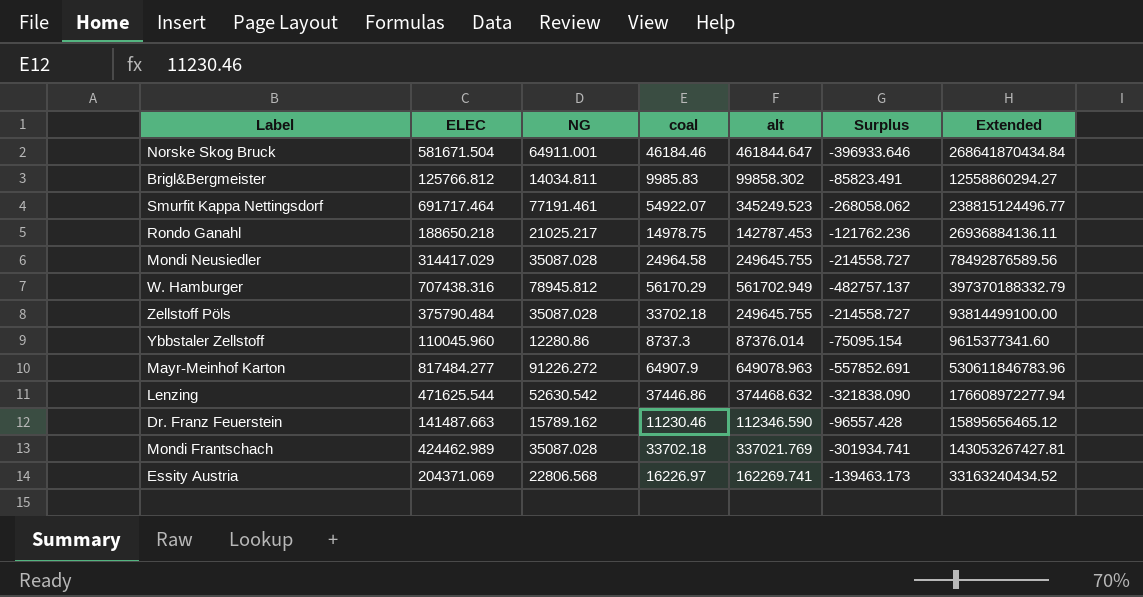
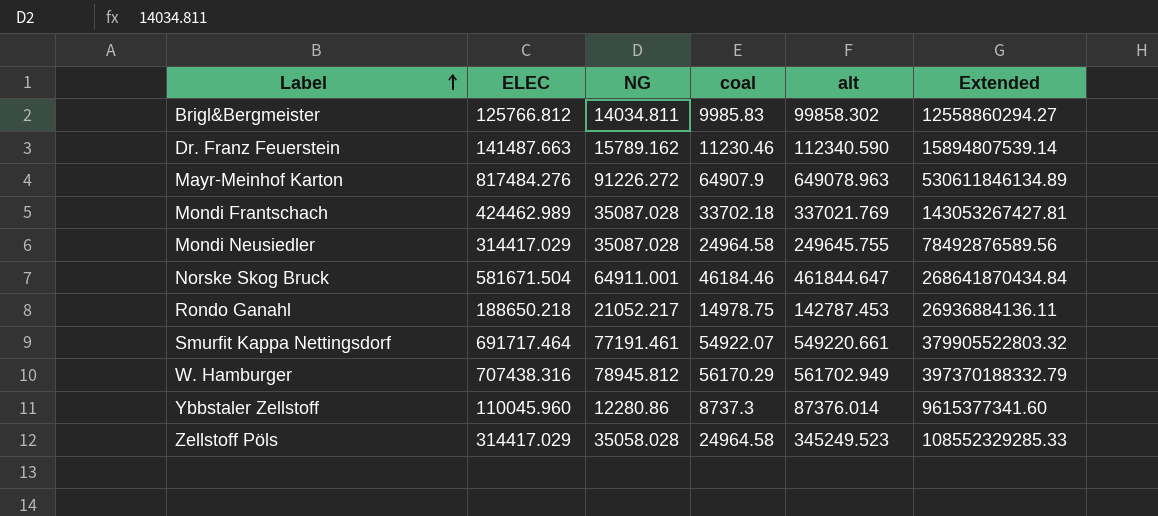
row order: none -> Label ascending
column Surplus | formula: [NG] - [alt] -> none
row Lenzing: 471625.544 | 52630.542 | 37446.86 | 374468.632 | -321838.090 | 176608972277.94 -> none
row Essity Austria: 204371.069 | 22806.568 | 16226.97 | 162269.741 | -139463.173 | 33163240434.52 -> none
Dr. Franz Feuerstein | alt: 112346.590 -> 112340.590
Dr. Franz Feuerstein | Extended: 15895656465.12 -> 15894807539.14
Mayr-Meinhof Karton | ELEC: 817484.277 -> 817484.276
Mayr-Meinhof Karton | Extended: 530611846783.96 -> 530611846134.89
Rondo Ganahl | NG: 21025.217 -> 21052.217
Smurfit Kappa Nettingsdorf | alt: 345249.523 -> 549220.661
Smurfit Kappa Nettingsdorf | Extended: 238815124496.77 -> 379905522803.32
Zellstoff Pöls | ELEC: 375790.484 -> 314417.029
Zellstoff Pöls | NG: 35087.028 -> 35058.028
Zellstoff Pöls | coal: 33702.18 -> 24964.58
Zellstoff Pöls | alt: 249645.755 -> 345249.523
Zellstoff Pöls | Extended: 93814499100.00 -> 108552329285.33

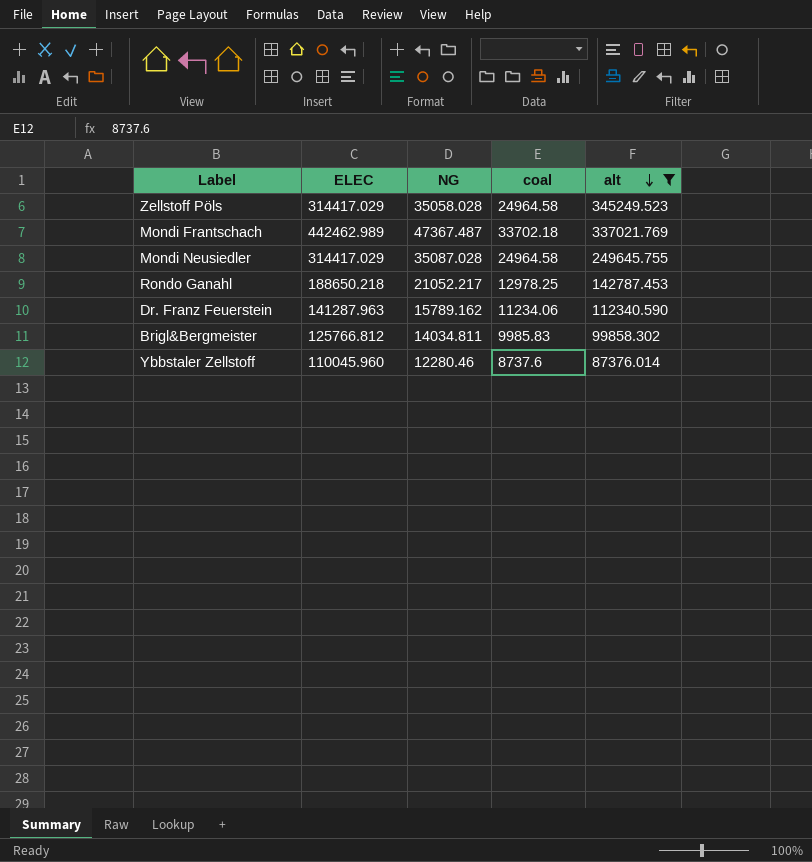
filter: none -> alt <= 345249.523
row order: Label ascending -> alt descending
column Extended | formula: [ELEC] * [alt] -> none
Mondi Frantschach | ELEC: 424462.989 -> 442462.989
Mondi Frantschach | NG: 35087.028 -> 47367.487
Rondo Ganahl | coal: 14978.75 -> 12978.25
Dr. Franz Feuerstein | ELEC: 141487.663 -> 141287.963
Dr. Franz Feuerstein | coal: 11230.46 -> 11234.06
Ybbstaler Zellstoff | NG: 12280.86 -> 12280.46
Ybbstaler Zellstoff | coal: 8737.3 -> 8737.6

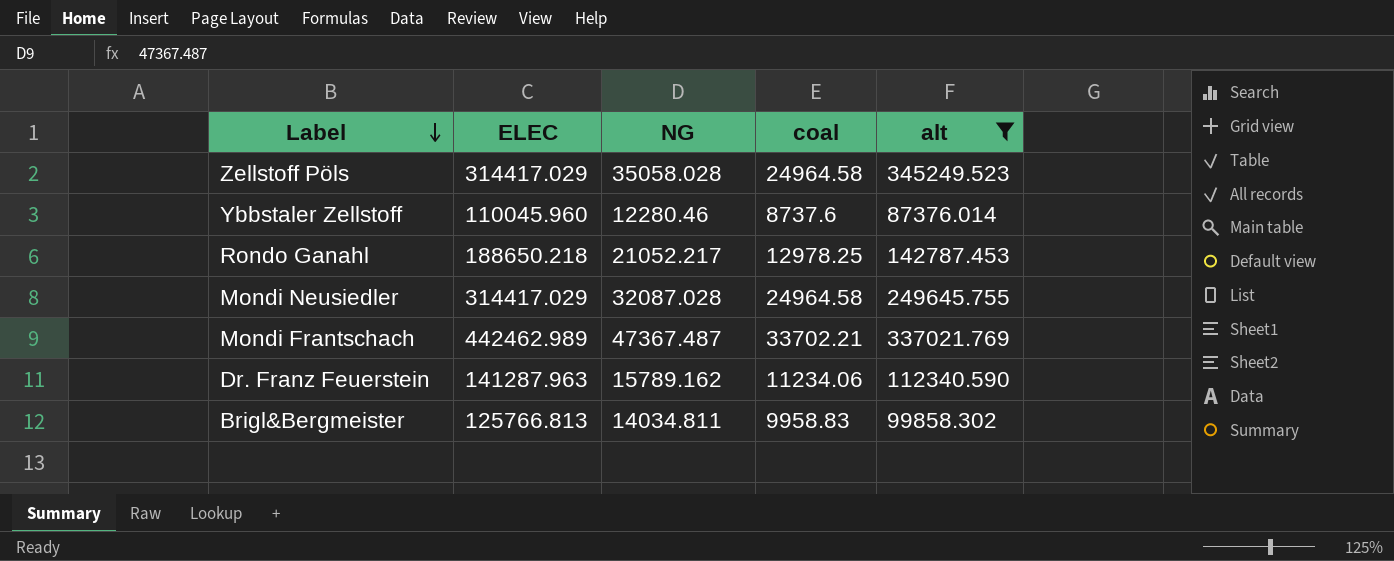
row order: alt descending -> Label descending
Mondi Neusiedler | NG: 35087.028 -> 32087.028
Mondi Frantschach | coal: 33702.18 -> 33702.21
Brigl&Bergmeister | ELEC: 125766.812 -> 125766.813
Brigl&Bergmeister | coal: 9985.83 -> 9958.83

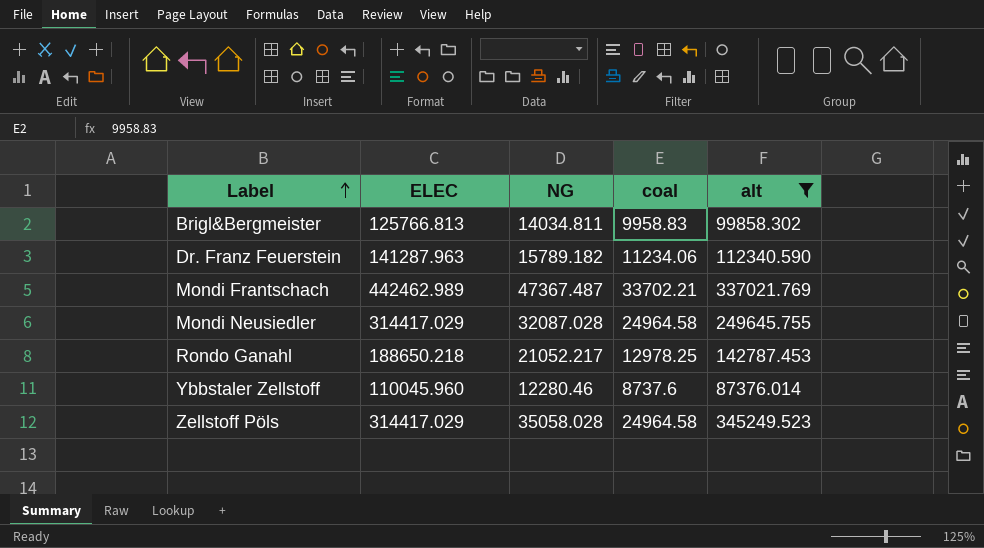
row order: Label descending -> Label ascending
Dr. Franz Feuerstein | NG: 15789.162 -> 15789.182

